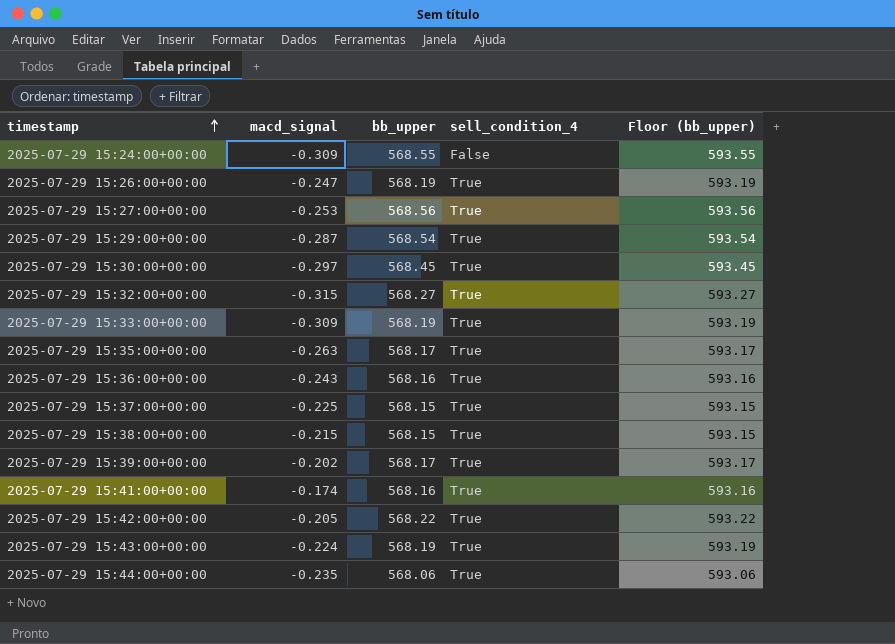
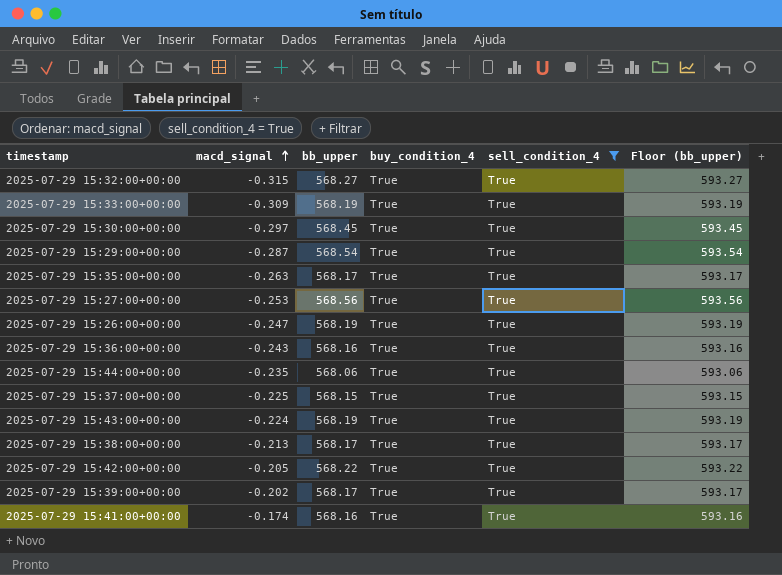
filter: none -> sell_condition_4 = True
row order: timestamp ascending -> macd_signal ascending
column buy_condition_4 | position: none -> 4
2025-07-29 15:38:00+00:00 | macd_signal: -0.215 -> -0.213
2025-07-29 15:38:00+00:00 | bb_upper: 568.15 -> 568.17
2025-07-29 15:38:00+00:00 | Floor (bb_upper): 593.15 -> 593.17

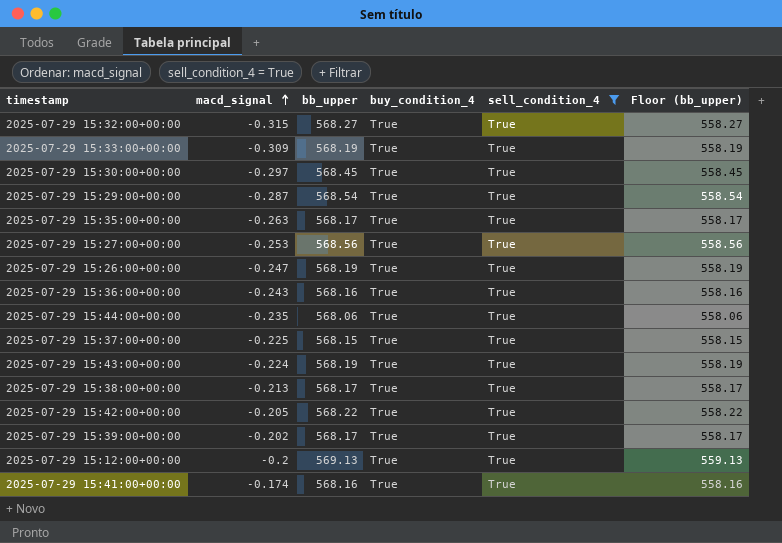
column Floor (bb_upper) | formula: [bb_upper] + 25 -> [bb_upper] - 10
row 2025-07-29 15:12:00+00:00: none -> -0.2 | 569.13 | True | True | 559.13

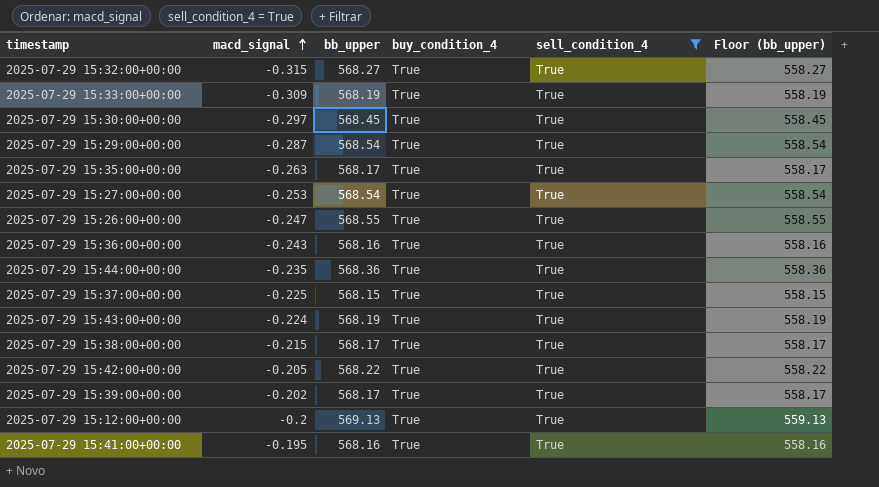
2025-07-29 15:27:00+00:00 | bb_upper: 568.56 -> 568.54
2025-07-29 15:27:00+00:00 | Floor (bb_upper): 558.56 -> 558.54
2025-07-29 15:26:00+00:00 | bb_upper: 568.19 -> 568.55
2025-07-29 15:26:00+00:00 | Floor (bb_upper): 558.19 -> 558.55
2025-07-29 15:44:00+00:00 | bb_upper: 568.06 -> 568.36
2025-07-29 15:44:00+00:00 | Floor (bb_upper): 558.06 -> 558.36
2025-07-29 15:38:00+00:00 | macd_signal: -0.213 -> -0.215
2025-07-29 15:41:00+00:00 | macd_signal: -0.174 -> -0.195

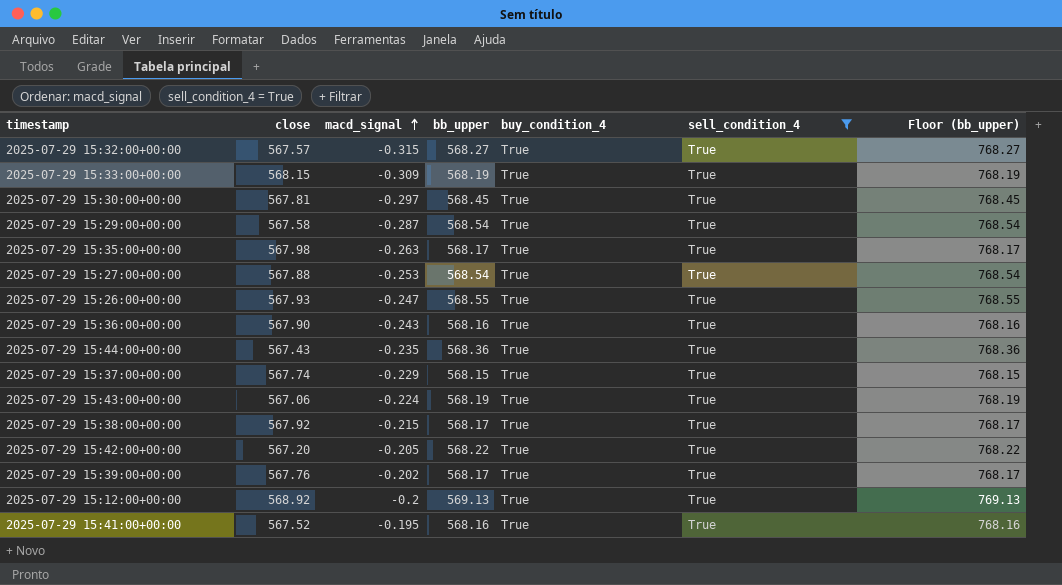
column close | position: none -> 2
column Floor (bb_upper) | formula: [bb_upper] - 10 -> [bb_upper] + 200
2025-07-29 15:37:00+00:00 | macd_signal: -0.225 -> -0.229

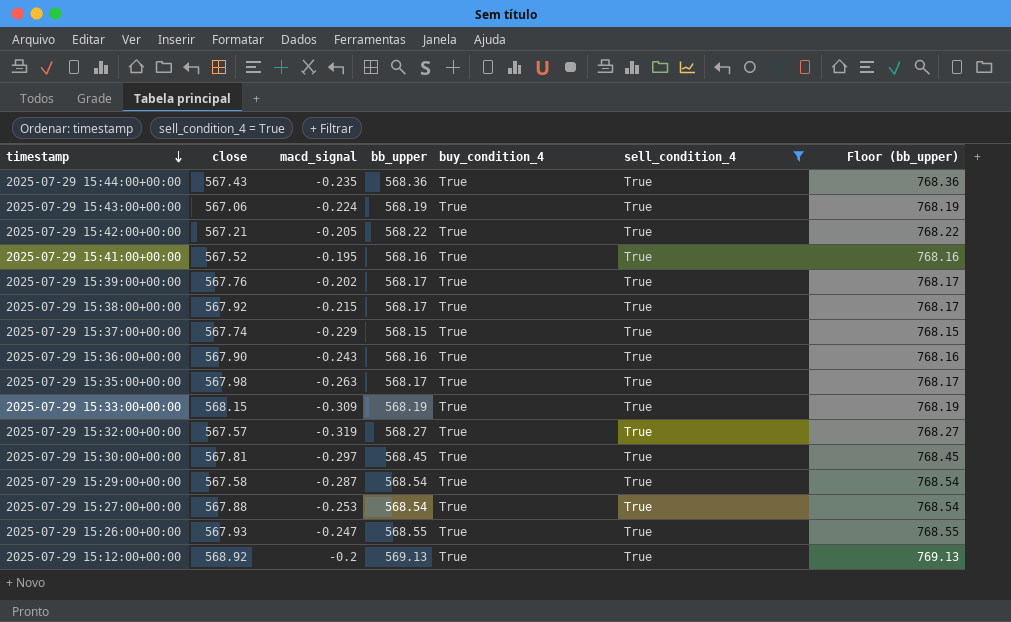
row order: macd_signal ascending -> timestamp descending
2025-07-29 15:42:00+00:00 | close: 567.20 -> 567.21
2025-07-29 15:32:00+00:00 | macd_signal: -0.315 -> -0.319

